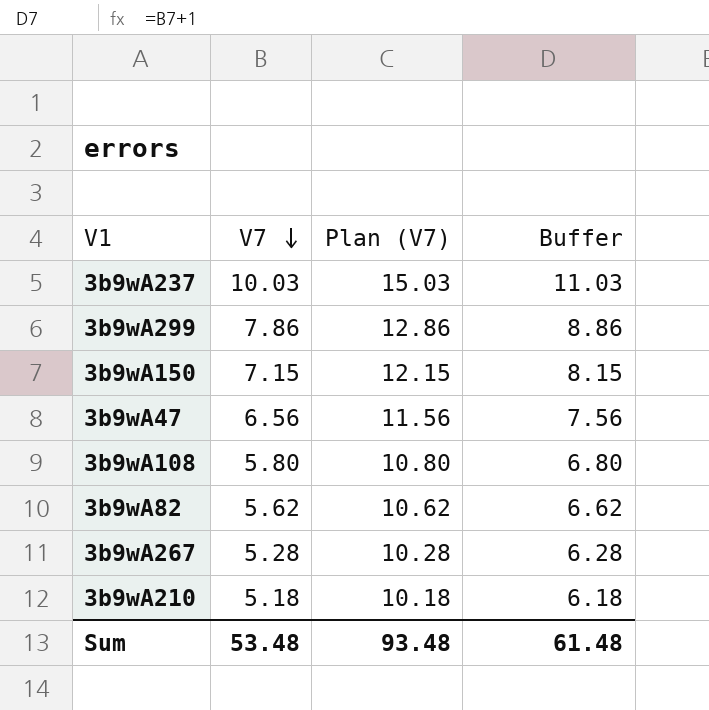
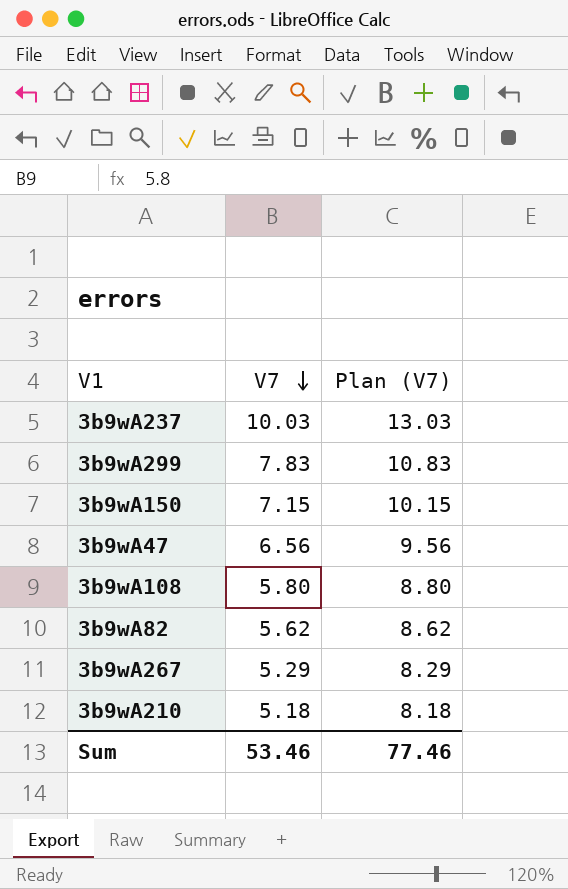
column Buffer | formula: [V7] + 1 -> none
column Plan (V7) | formula: [V7] + 5 -> [V7] + 3
3b9wA299 | V7: 7.86 -> 7.83
3b9wA267 | V7: 5.28 -> 5.29
Sum | V7: 53.48 -> 53.46
Sum | Plan (V7): 93.48 -> 77.46

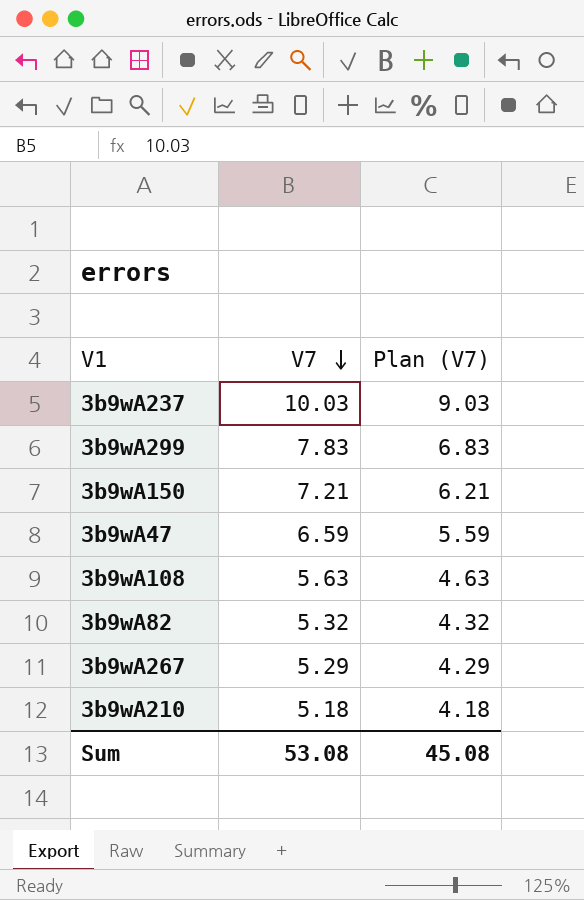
column Plan (V7) | formula: [V7] + 3 -> [V7] - 1
3b9wA150 | V7: 7.15 -> 7.21
3b9wA47 | V7: 6.56 -> 6.59
3b9wA108 | V7: 5.80 -> 5.63
3b9wA82 | V7: 5.62 -> 5.32
Sum | V7: 53.46 -> 53.08
Sum | Plan (V7): 77.46 -> 45.08

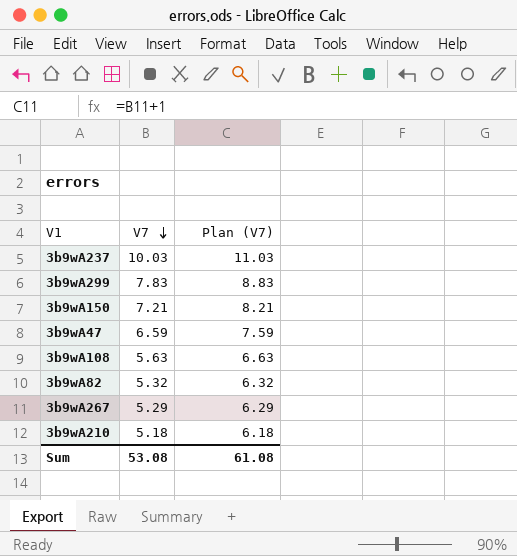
column Plan (V7) | formula: [V7] - 1 -> [V7] + 1
Sum | Plan (V7): 45.08 -> 61.08

